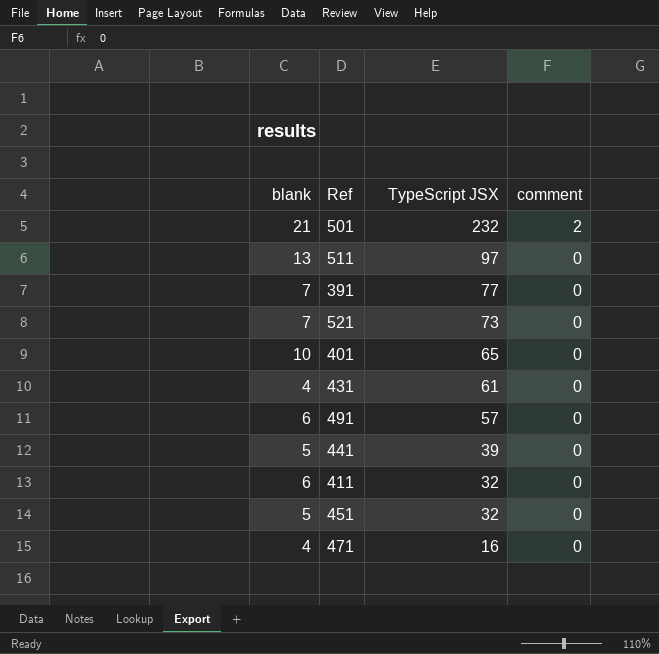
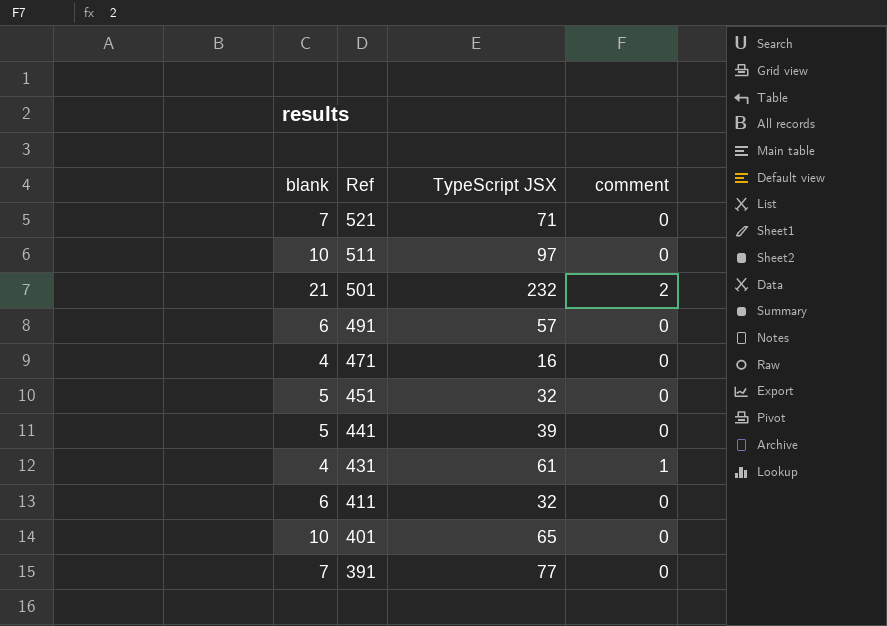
row order: TypeScript JSX descending -> Ref descending
521 | TypeScript JSX: 73 -> 71
511 | blank: 13 -> 10
431 | comment: 0 -> 1

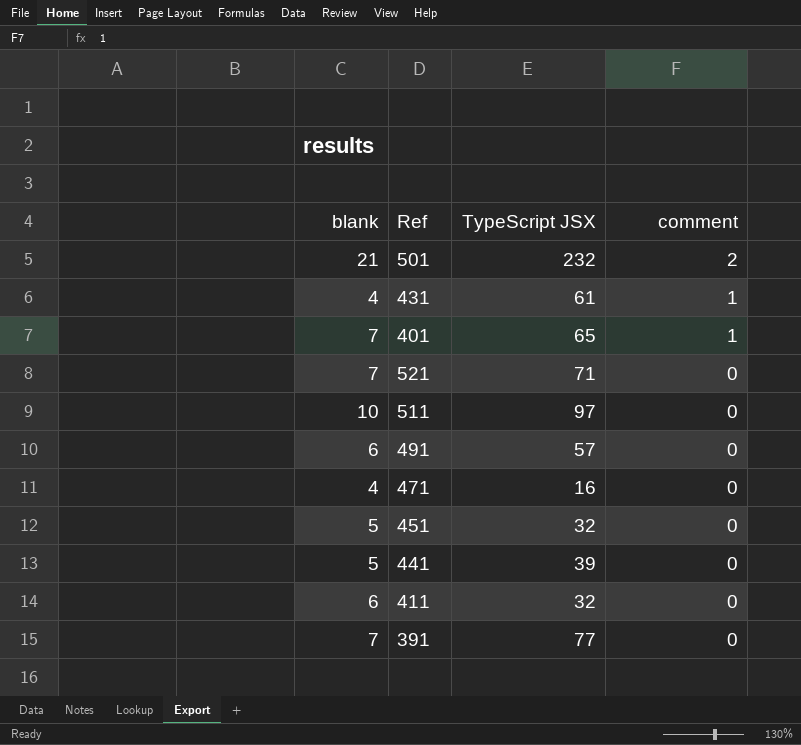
row order: Ref descending -> comment descending
401 | blank: 10 -> 7
401 | comment: 0 -> 1

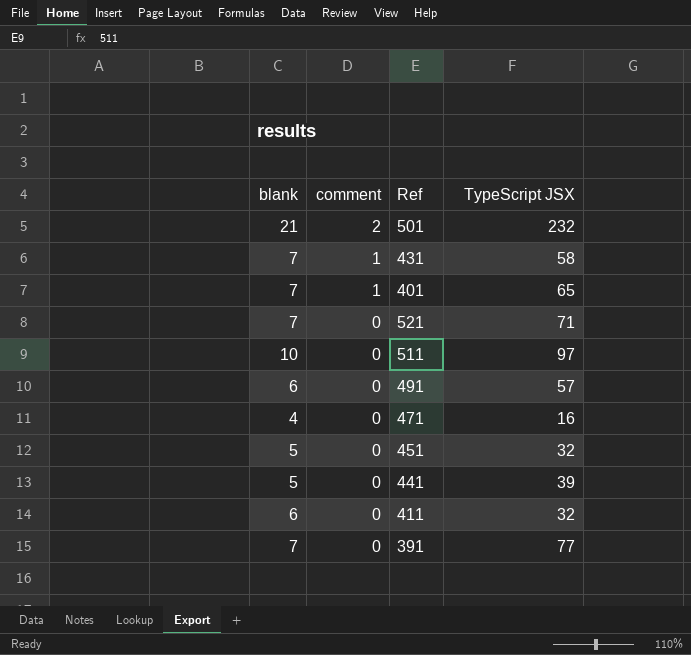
column comment | position: 4 -> 2
431 | blank: 4 -> 7
431 | TypeScript JSX: 61 -> 58

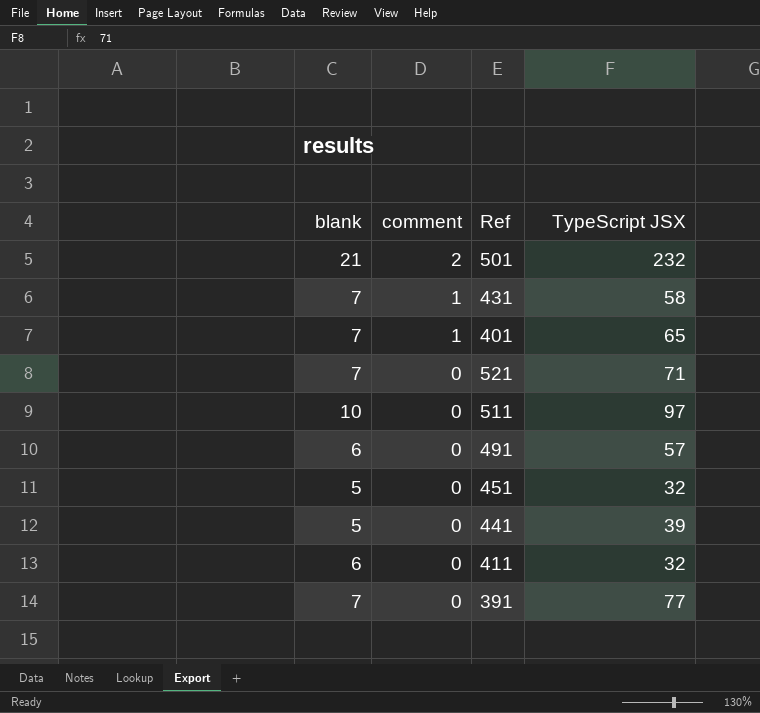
row 471: 4 | 0 | 16 -> none

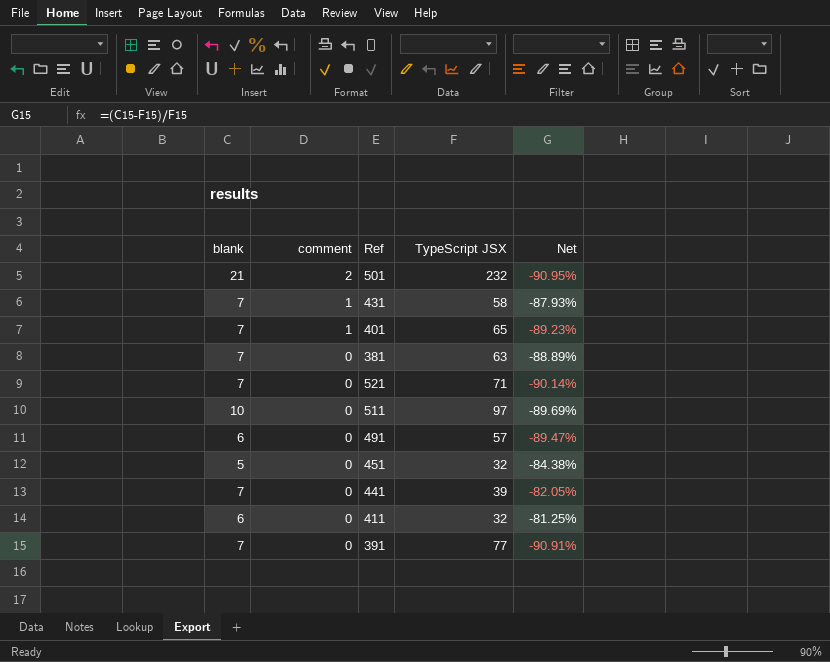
column Net | formula: none -> ([blank] - [TypeScript JSX]) / [TypeScript JSX]
row 381: none -> 7 | 0 | 63 | -88.89%
441 | blank: 5 -> 7

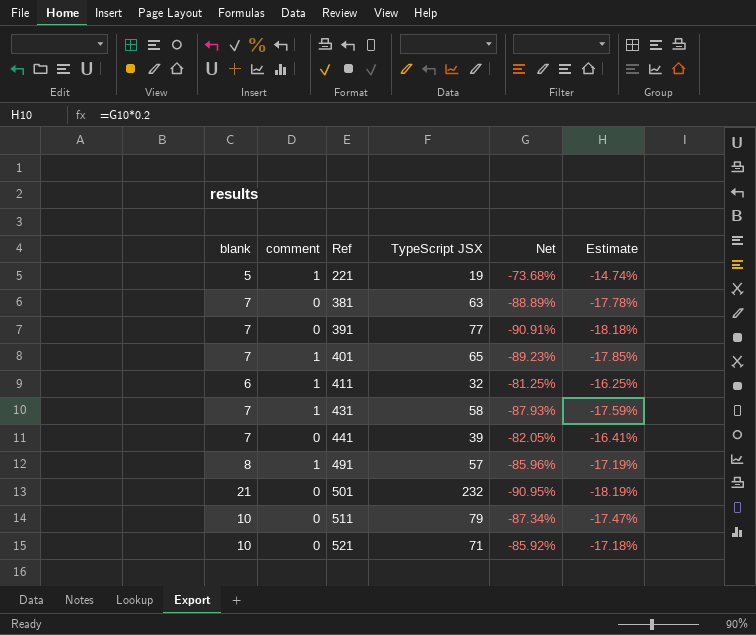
row order: comment descending -> Ref ascending
column Estimate | formula: none -> [Net] * 0.2
row 451: 5 | 0 | 32 | -84.38% -> none
row 221: none -> 5 | 1 | 19 | -73.68% | -14.74%
411 | comment: 0 -> 1
491 | blank: 6 -> 8
491 | comment: 0 -> 1
491 | Net: -89.47% -> -85.96%
501 | comment: 2 -> 0
511 | TypeScript JSX: 97 -> 79
511 | Net: -89.69% -> -87.34%
521 | blank: 7 -> 10
521 | Net: -90.14% -> -85.92%

